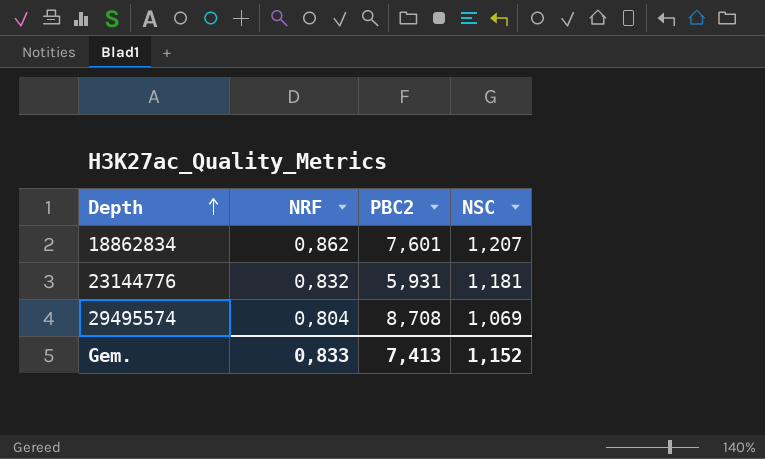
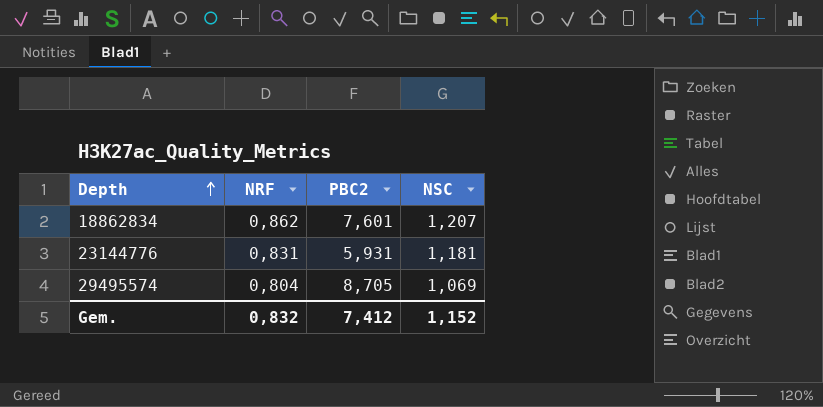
23144776 | NRF: 0,832 -> 0,831
29495574 | PBC2: 8,708 -> 8,705
Gem. | NRF: 0,833 -> 0,832
Gem. | PBC2: 7,413 -> 7,412

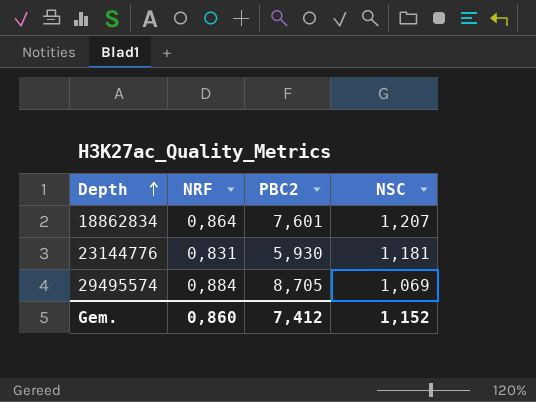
18862834 | NRF: 0,862 -> 0,864
23144776 | PBC2: 5,931 -> 5,930
29495574 | NRF: 0,804 -> 0,884
Gem. | NRF: 0,832 -> 0,860

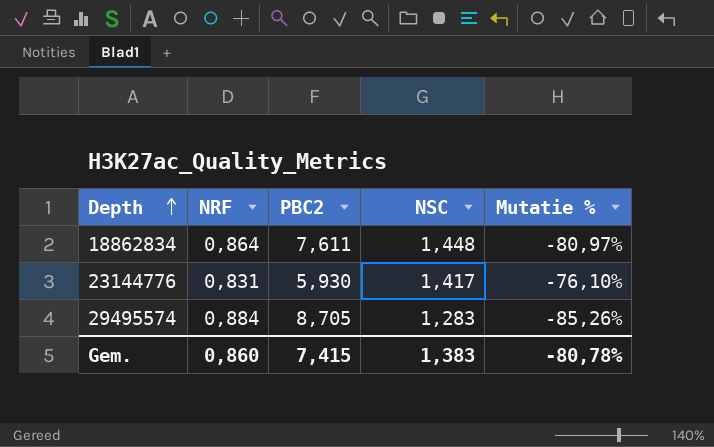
column Mutatie % | formula: none -> ([NSC] - [PBC2]) / [PBC2]
18862834 | PBC2: 7,601 -> 7,611
18862834 | NSC: 1,207 -> 1,448
23144776 | NSC: 1,181 -> 1,417
29495574 | NSC: 1,069 -> 1,283
Gem. | PBC2: 7,412 -> 7,415
Gem. | NSC: 1,152 -> 1,383

